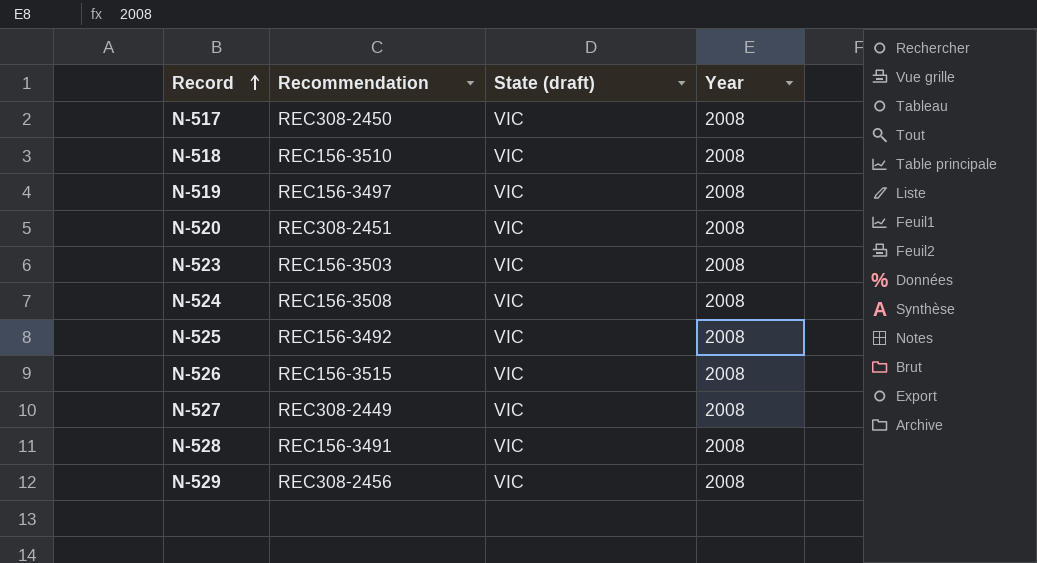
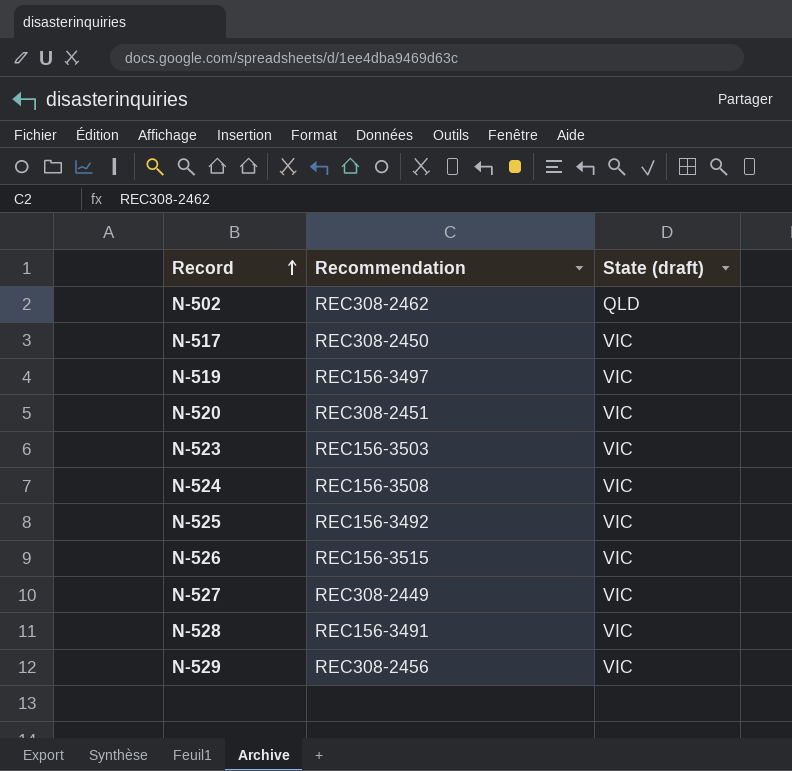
column Year | position: 4 -> none
row N-518: REC156-3510 | VIC | 2008 -> none
row N-502: none -> REC308-2462 | QLD

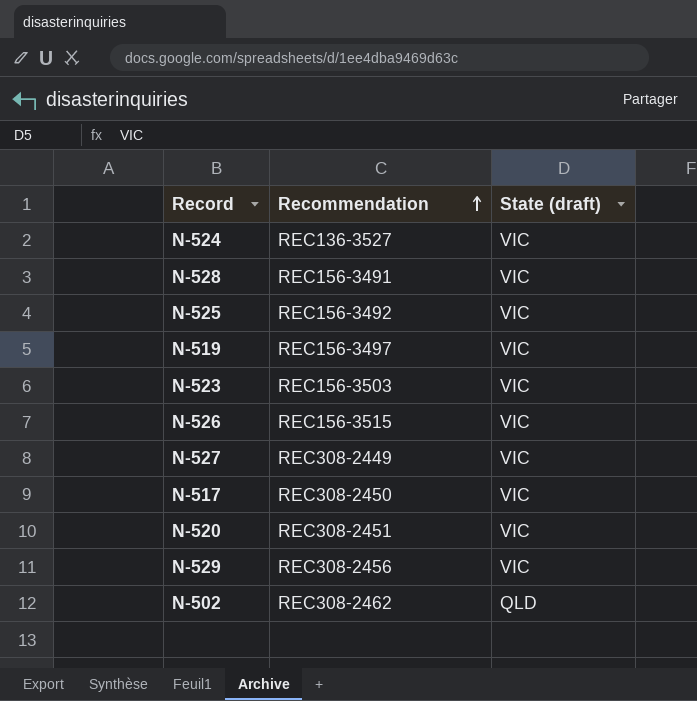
row order: Record ascending -> Recommendation ascending
N-524 | Recommendation: REC156-3508 -> REC136-3527

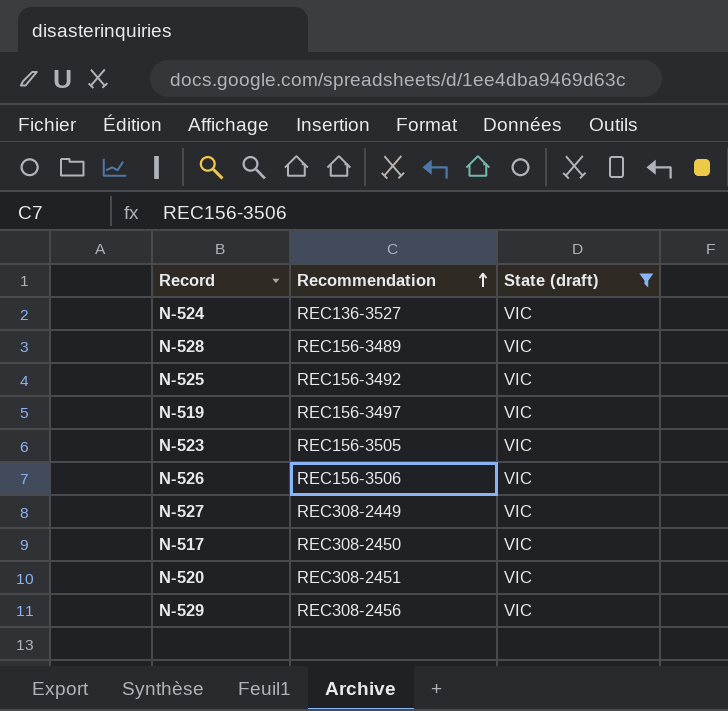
filter: none -> State (draft) = VIC
N-528 | Recommendation: REC156-3491 -> REC156-3489
N-523 | Recommendation: REC156-3503 -> REC156-3505
N-526 | Recommendation: REC156-3515 -> REC156-3506

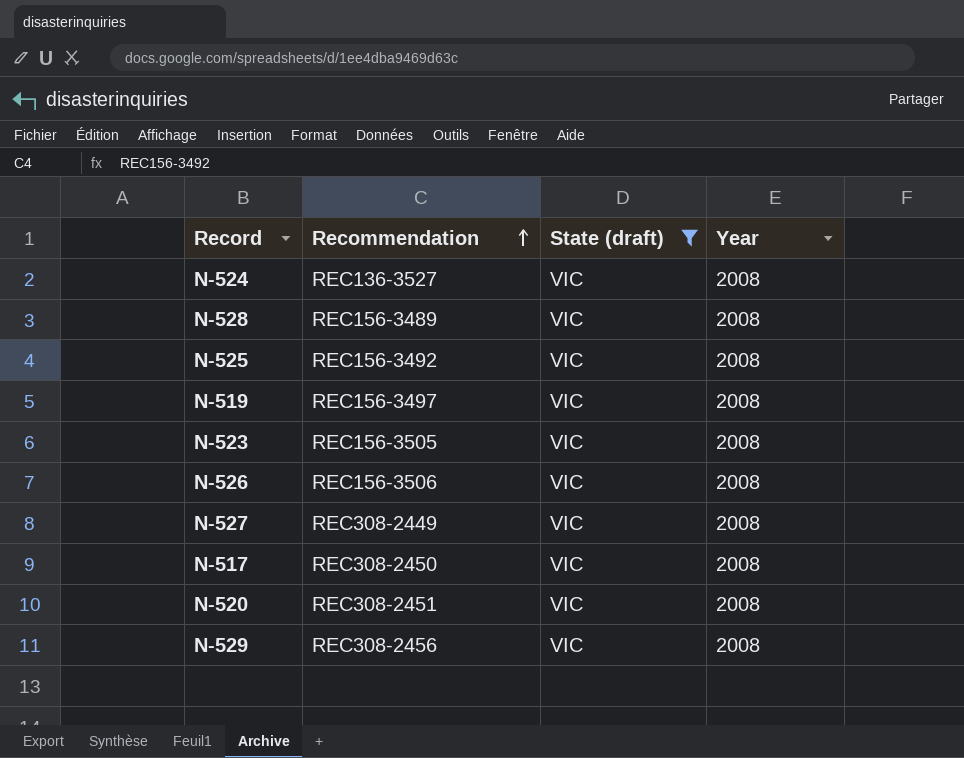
column Year | position: none -> 4

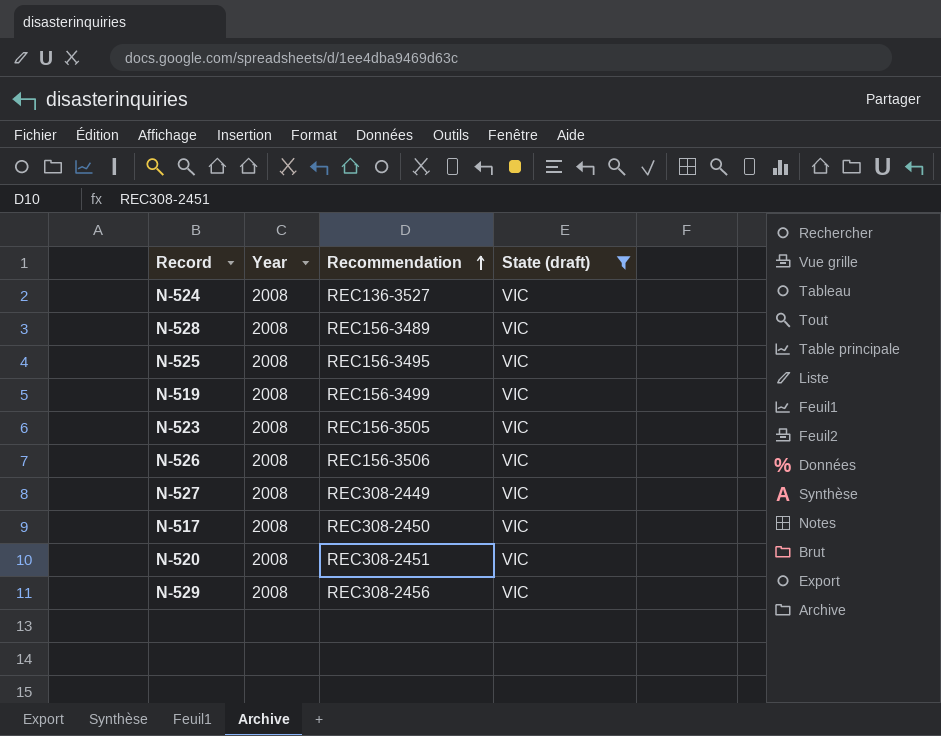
column Year | position: 4 -> 2
N-525 | Recommendation: REC156-3492 -> REC156-3495
N-519 | Recommendation: REC156-3497 -> REC156-3499

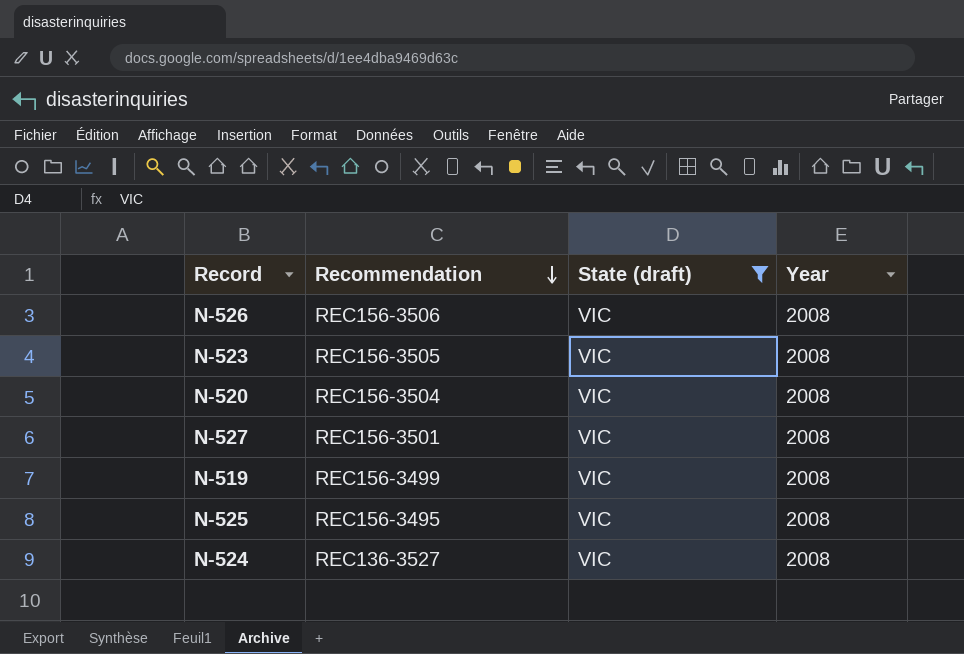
row order: Recommendation ascending -> Recommendation descending
column Year | position: 2 -> 4
row N-528: 2008 | REC156-3489 | VIC -> none
row N-517: 2008 | REC308-2450 | VIC -> none
row N-529: 2008 | REC308-2456 | VIC -> none
N-520 | Recommendation: REC308-2451 -> REC156-3504
N-527 | Recommendation: REC308-2449 -> REC156-3501

